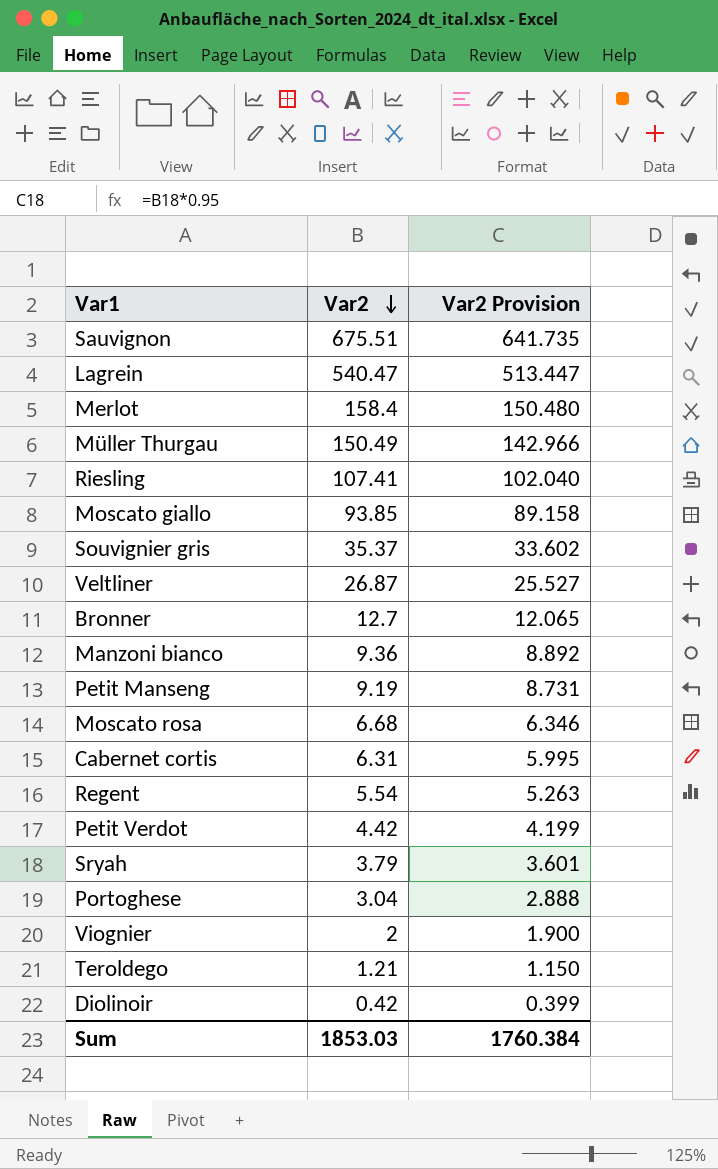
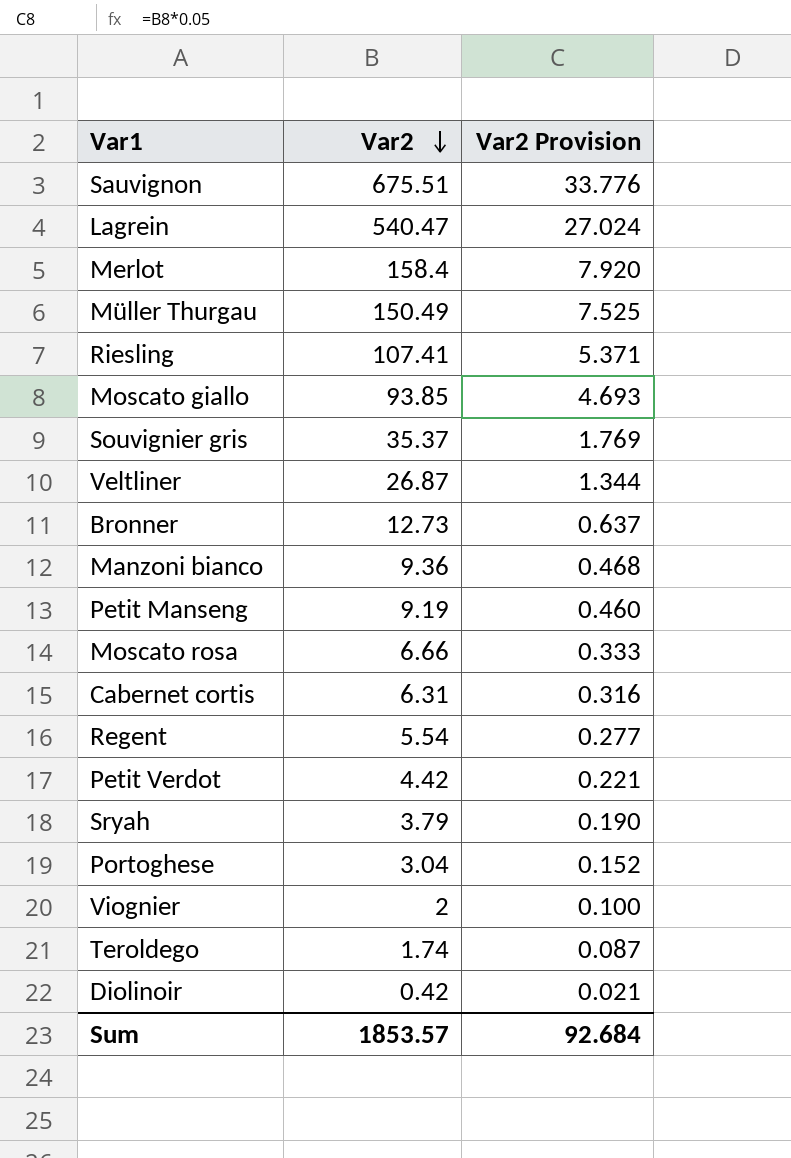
column Var2 Provision | formula: [Var2] * 0.95 -> [Var2] * 0.05
Bronner | Var2: 12.7 -> 12.73
Moscato rosa | Var2: 6.68 -> 6.66
Teroldego | Var2: 1.21 -> 1.74
Sum | Var2: 1853.03 -> 1853.57
Sum | Var2 Provision: 1760.384 -> 92.684

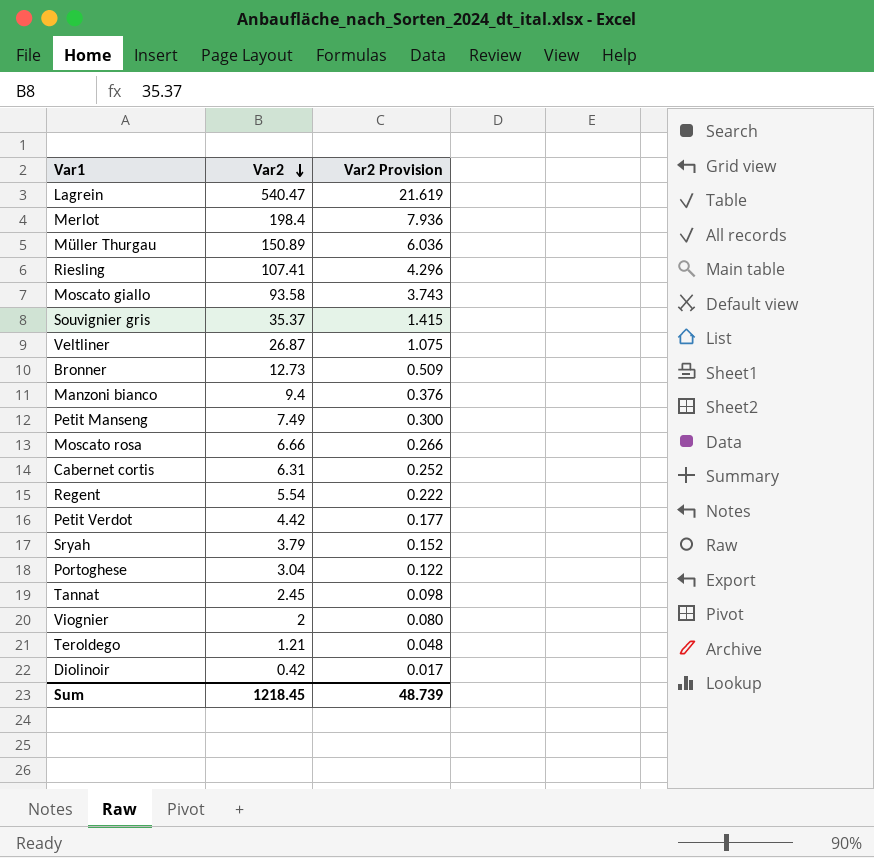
column Var2 Provision | formula: [Var2] * 0.05 -> [Var2] * 0.04
row Sauvignon: 675.51 | 33.776 -> none
Merlot | Var2: 158.4 -> 198.4
Müller Thurgau | Var2: 150.49 -> 150.89
Moscato giallo | Var2: 93.85 -> 93.58
Manzoni bianco | Var2: 9.36 -> 9.4
Petit Manseng | Var2: 9.19 -> 7.49
row Tannat: none -> 2.45 | 0.098
Teroldego | Var2: 1.74 -> 1.21
Sum | Var2: 1853.57 -> 1218.45
Sum | Var2 Provision: 92.684 -> 48.739

